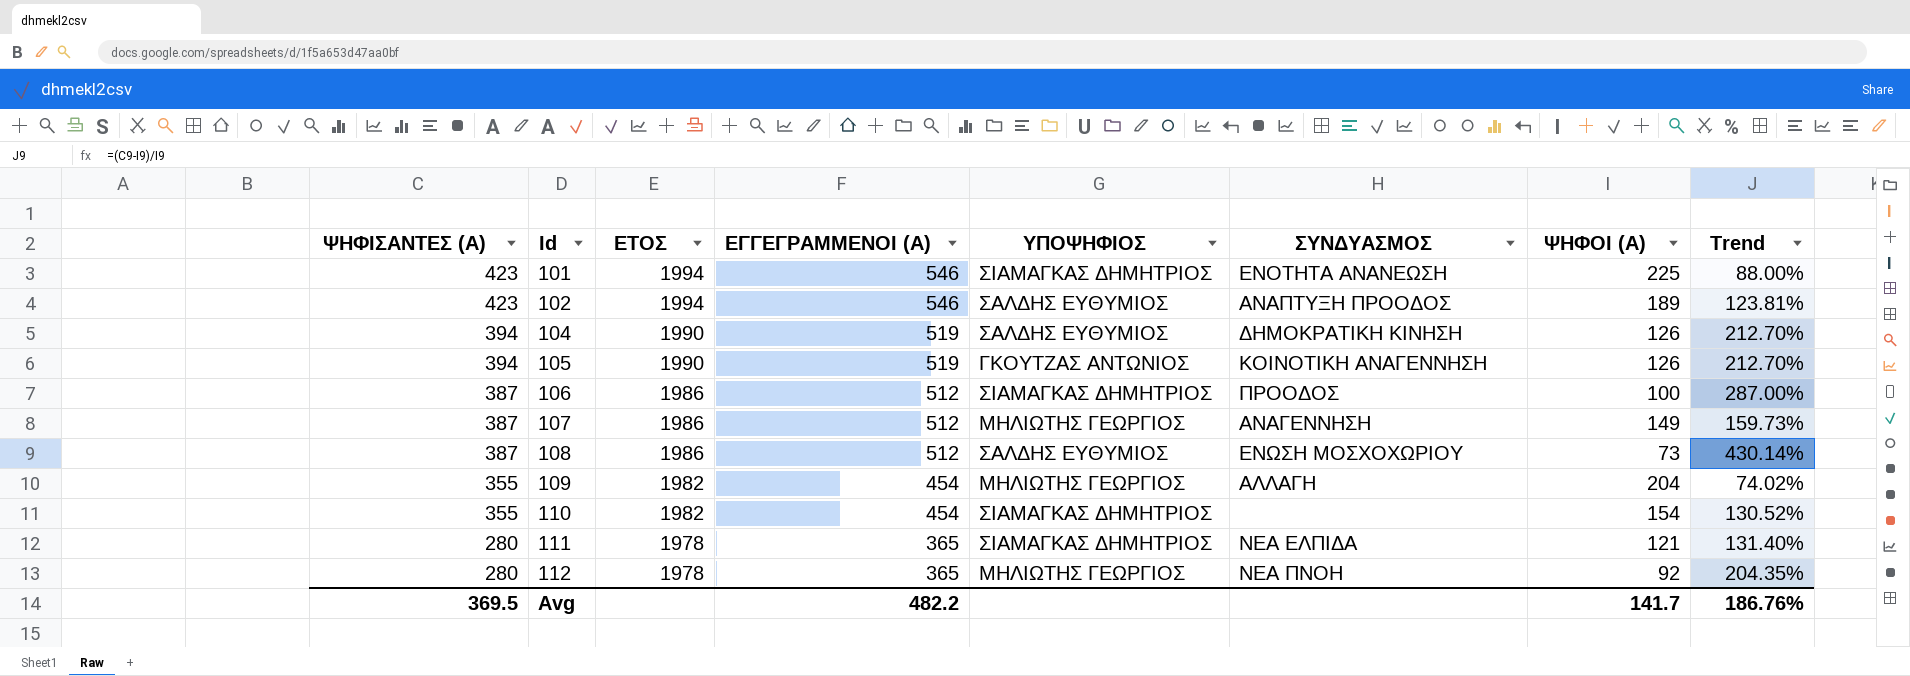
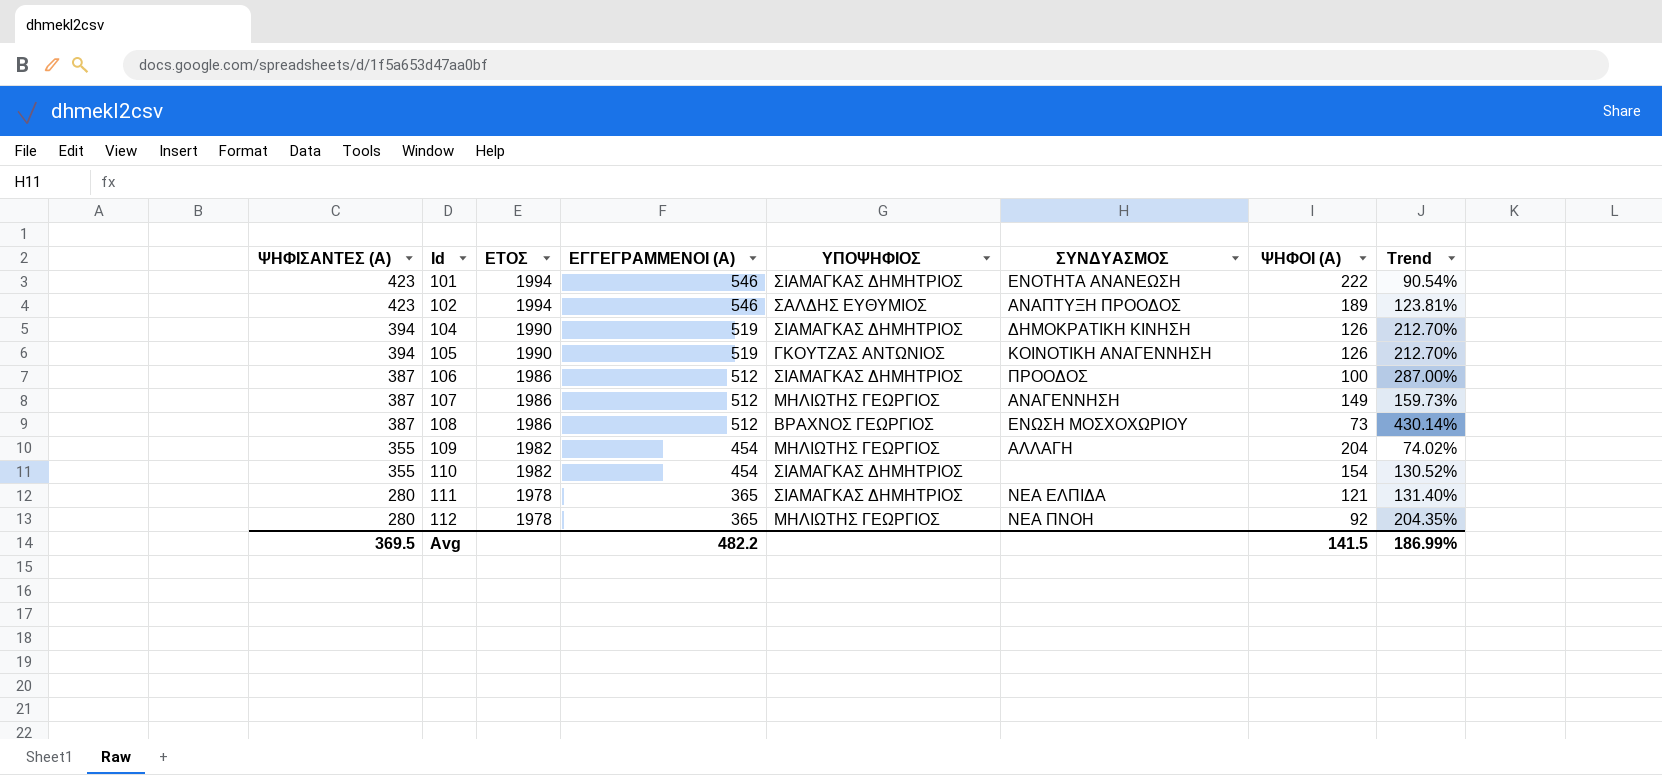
101 | ΨΗΦΟΙ (Α): 225 -> 222
101 | Trend: 88.00% -> 90.54%
104 | ΥΠΟΨΗΦΙΟΣ: ΣΑΛΔΗΣ ΕΥΘΥΜΙΟΣ -> ΣΙΑΜΑΓΚΑΣ ΔΗΜΗΤΡΙΟΣ
108 | ΥΠΟΨΗΦΙΟΣ: ΣΑΛΔΗΣ ΕΥΘΥΜΙΟΣ -> ΒΡΑΧΝΟΣ ΓΕΩΡΓΙΟΣ
Avg | ΨΗΦΟΙ (Α): 141.7 -> 141.5
Avg | Trend: 186.76% -> 186.99%

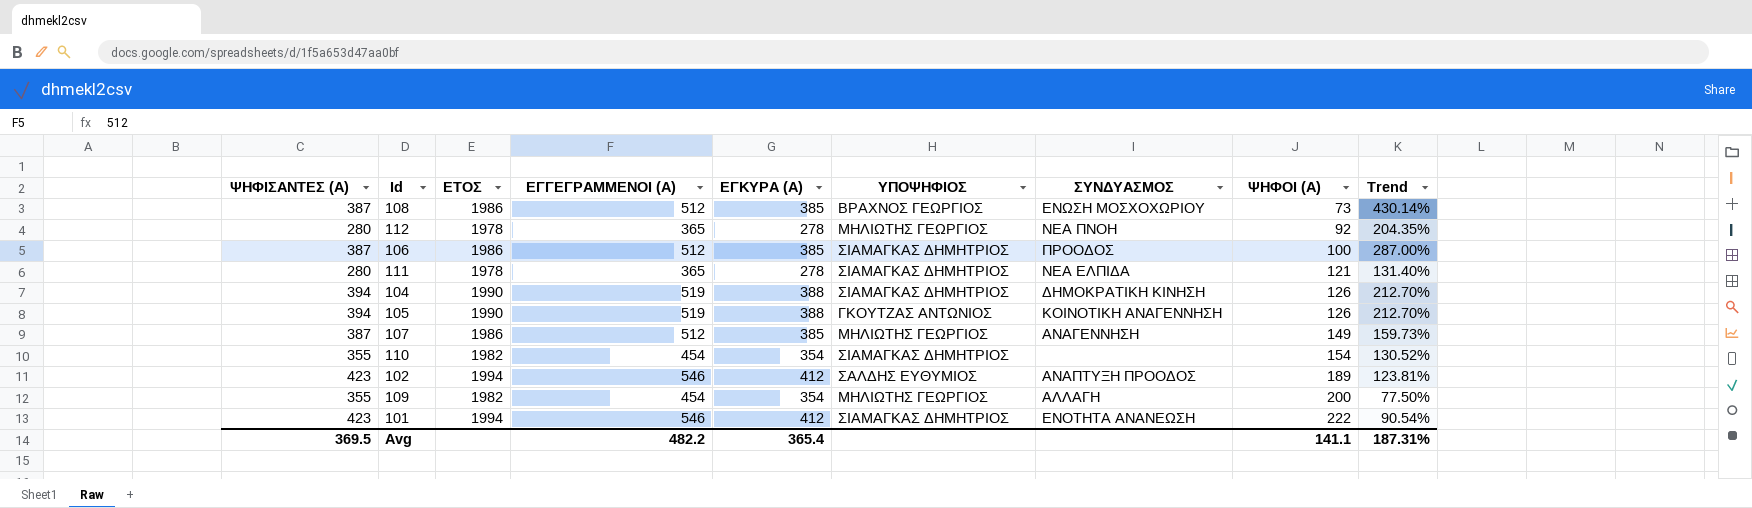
row order: ΨΗΦΙΣΑΝΤΕΣ (Α) descending -> ΨΗΦΟΙ (Α) ascending
column ΕΓΚΥΡΑ (Α) | position: none -> 5
109 | ΨΗΦΟΙ (Α): 204 -> 200
109 | Trend: 74.02% -> 77.50%
Avg | ΨΗΦΟΙ (Α): 141.5 -> 141.1
Avg | Trend: 186.99% -> 187.31%

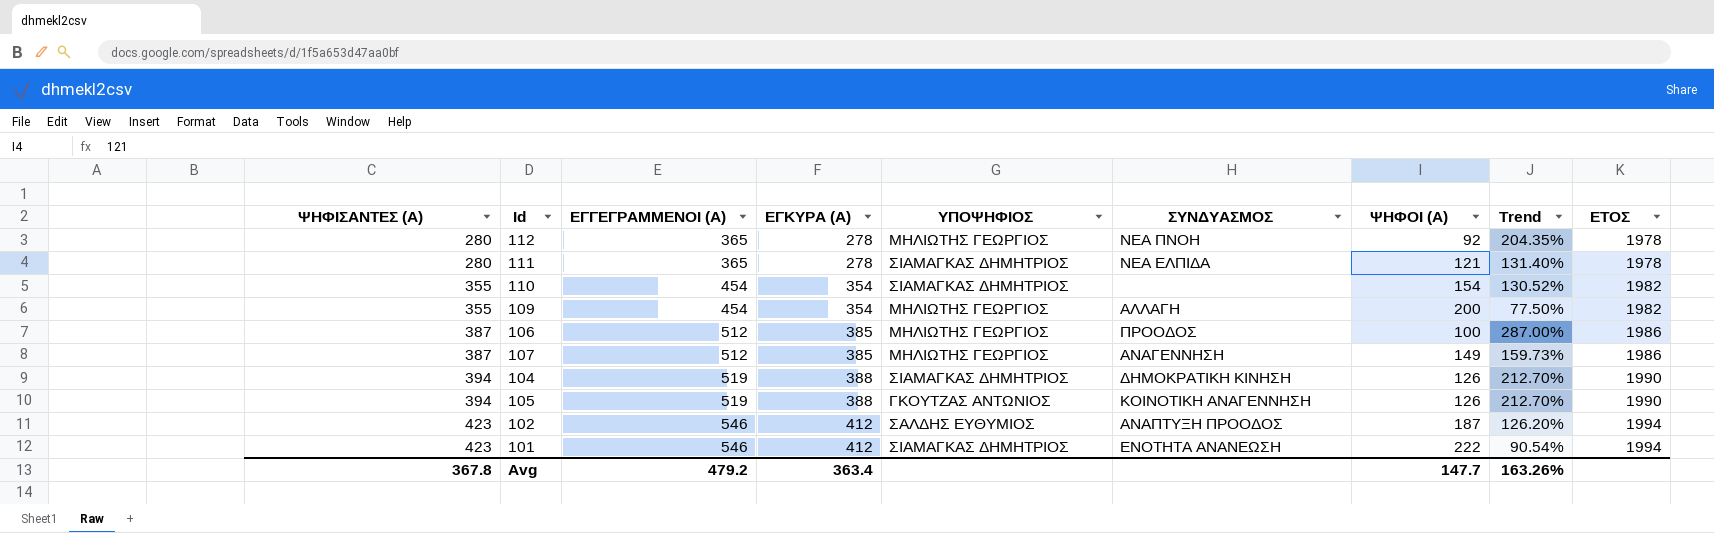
row order: ΨΗΦΟΙ (Α) ascending -> ΨΗΦΙΣΑΝΤΕΣ (Α) ascending
column ΕΤΟΣ | position: 3 -> 9
row 108: 387 | 1986 | 512 | 385 | ΒΡΑΧΝΟΣ ΓΕΩΡΓΙΟΣ | ΕΝΩΣΗ ΜΟΣΧΟΧΩΡΙΟΥ | 73 | 430.14% -> none
106 | ΥΠΟΨΗΦΙΟΣ: ΣΙΑΜΑΓΚΑΣ ΔΗΜΗΤΡΙΟΣ -> ΜΗΛΙΩΤΗΣ ΓΕΩΡΓΙΟΣ
102 | ΨΗΦΟΙ (Α): 189 -> 187
102 | Trend: 123.81% -> 126.20%
Avg | ΨΗΦΙΣΑΝΤΕΣ (Α): 369.5 -> 367.8
Avg | ΕΓΓΕΓΡΑΜΜΕΝΟΙ (Α): 482.2 -> 479.2
Avg | ΕΓΚΥΡΑ (Α): 365.4 -> 363.4
Avg | ΨΗΦΟΙ (Α): 141.1 -> 147.7
Avg | Trend: 187.31% -> 163.26%

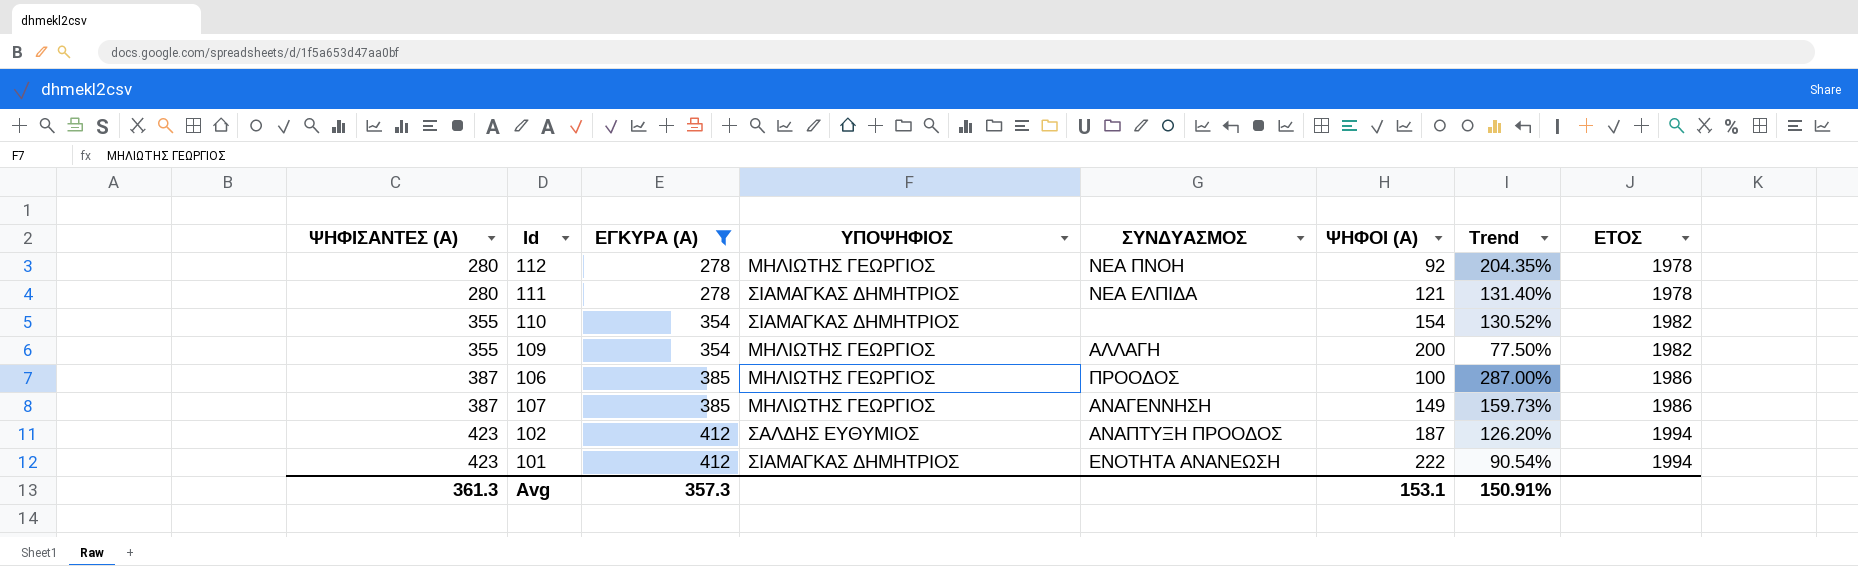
filter: none -> ΕΓΚΥΡΑ (Α) != 388
column ΕΓΓΕΓΡΑΜΜΕΝΟΙ (Α) | position: 3 -> none
Avg | ΨΗΦΙΣΑΝΤΕΣ (Α): 367.8 -> 361.3
Avg | ΕΓΚΥΡΑ (Α): 363.4 -> 357.3
Avg | ΨΗΦΟΙ (Α): 147.7 -> 153.1
Avg | Trend: 163.26% -> 150.91%

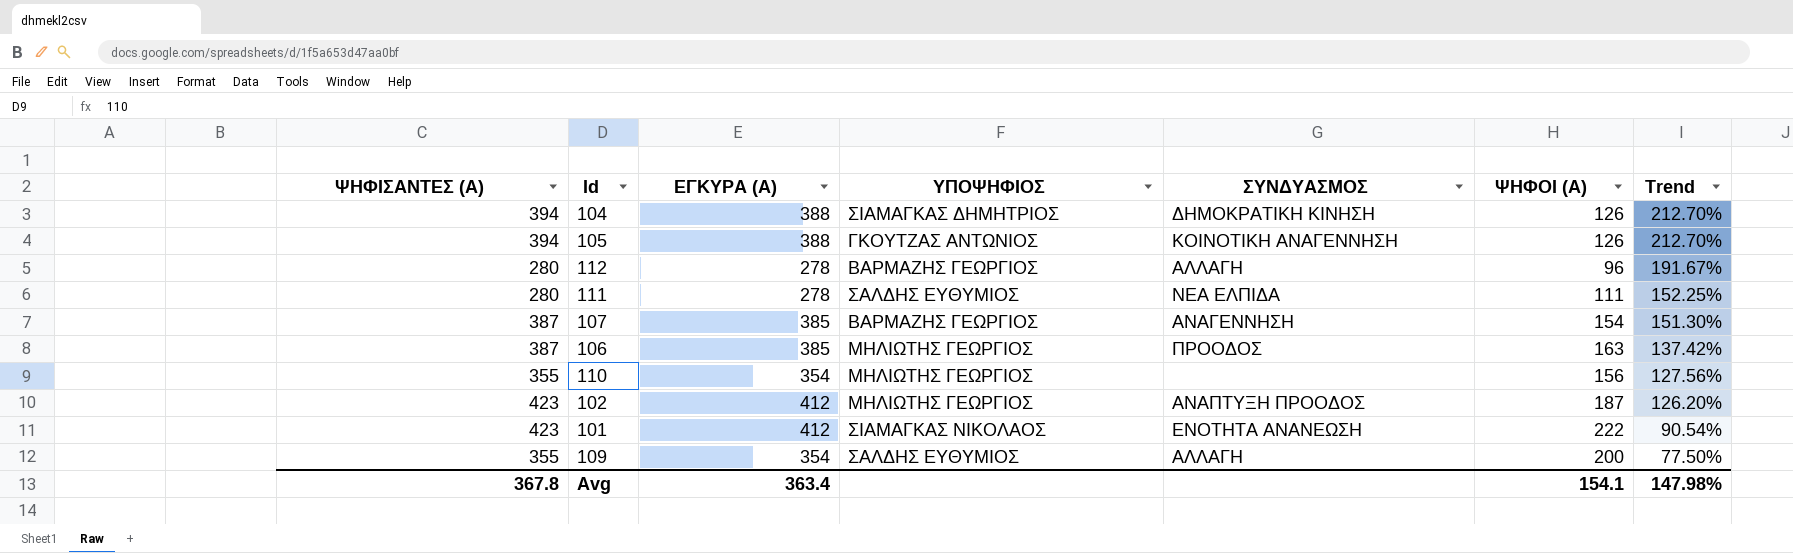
filter: ΕΓΚΥΡΑ (Α) != 388 -> none
row order: ΨΗΦΙΣΑΝΤΕΣ (Α) ascending -> Trend descending
column ΕΤΟΣ | position: 8 -> none
112 | ΥΠΟΨΗΦΙΟΣ: ΜΗΛΙΩΤΗΣ ΓΕΩΡΓΙΟΣ -> ΒΑΡΜΑΖΗΣ ΓΕΩΡΓΙΟΣ
112 | ΣΥΝΔΥΑΣΜΟΣ: ΝΕΑ ΠΝΟΗ -> ΑΛΛΑΓΗ
112 | ΨΗΦΟΙ (Α): 92 -> 96
112 | Trend: 204.35% -> 191.67%
111 | ΥΠΟΨΗΦΙΟΣ: ΣΙΑΜΑΓΚΑΣ ΔΗΜΗΤΡΙΟΣ -> ΣΑΛΔΗΣ ΕΥΘΥΜΙΟΣ
111 | ΨΗΦΟΙ (Α): 121 -> 111
111 | Trend: 131.40% -> 152.25%
107 | ΥΠΟΨΗΦΙΟΣ: ΜΗΛΙΩΤΗΣ ΓΕΩΡΓΙΟΣ -> ΒΑΡΜΑΖΗΣ ΓΕΩΡΓΙΟΣ
107 | ΨΗΦΟΙ (Α): 149 -> 154
107 | Trend: 159.73% -> 151.30%
106 | ΨΗΦΟΙ (Α): 100 -> 163
106 | Trend: 287.00% -> 137.42%
110 | ΥΠΟΨΗΦΙΟΣ: ΣΙΑΜΑΓΚΑΣ ΔΗΜΗΤΡΙΟΣ -> ΜΗΛΙΩΤΗΣ ΓΕΩΡΓΙΟΣ
110 | ΨΗΦΟΙ (Α): 154 -> 156
110 | Trend: 130.52% -> 127.56%
102 | ΥΠΟΨΗΦΙΟΣ: ΣΑΛΔΗΣ ΕΥΘΥΜΙΟΣ -> ΜΗΛΙΩΤΗΣ ΓΕΩΡΓΙΟΣ
101 | ΥΠΟΨΗΦΙΟΣ: ΣΙΑΜΑΓΚΑΣ ΔΗΜΗΤΡΙΟΣ -> ΣΙΑΜΑΓΚΑΣ ΝΙΚΟΛΑΟΣ
109 | ΥΠΟΨΗΦΙΟΣ: ΜΗΛΙΩΤΗΣ ΓΕΩΡΓΙΟΣ -> ΣΑΛΔΗΣ ΕΥΘΥΜΙΟΣ
Avg | ΨΗΦΙΣΑΝΤΕΣ (Α): 361.3 -> 367.8
Avg | ΕΓΚΥΡΑ (Α): 357.3 -> 363.4
Avg | ΨΗΦΟΙ (Α): 153.1 -> 154.1
Avg | Trend: 150.91% -> 147.98%

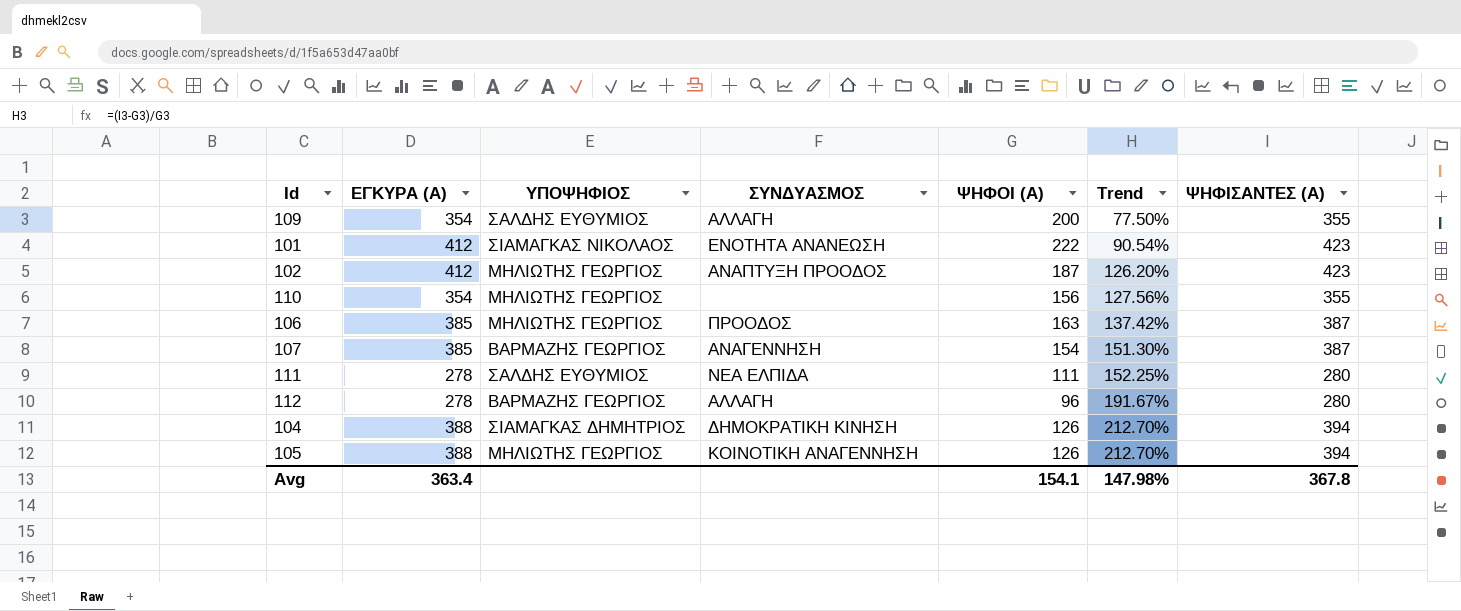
row order: Trend descending -> Trend ascending
column ΨΗΦΙΣΑΝΤΕΣ (Α) | position: 1 -> 7
105 | ΥΠΟΨΗΦΙΟΣ: ΓΚΟΥΤΖΑΣ ΑΝΤΩΝΙΟΣ -> ΜΗΛΙΩΤΗΣ ΓΕΩΡΓΙΟΣ

